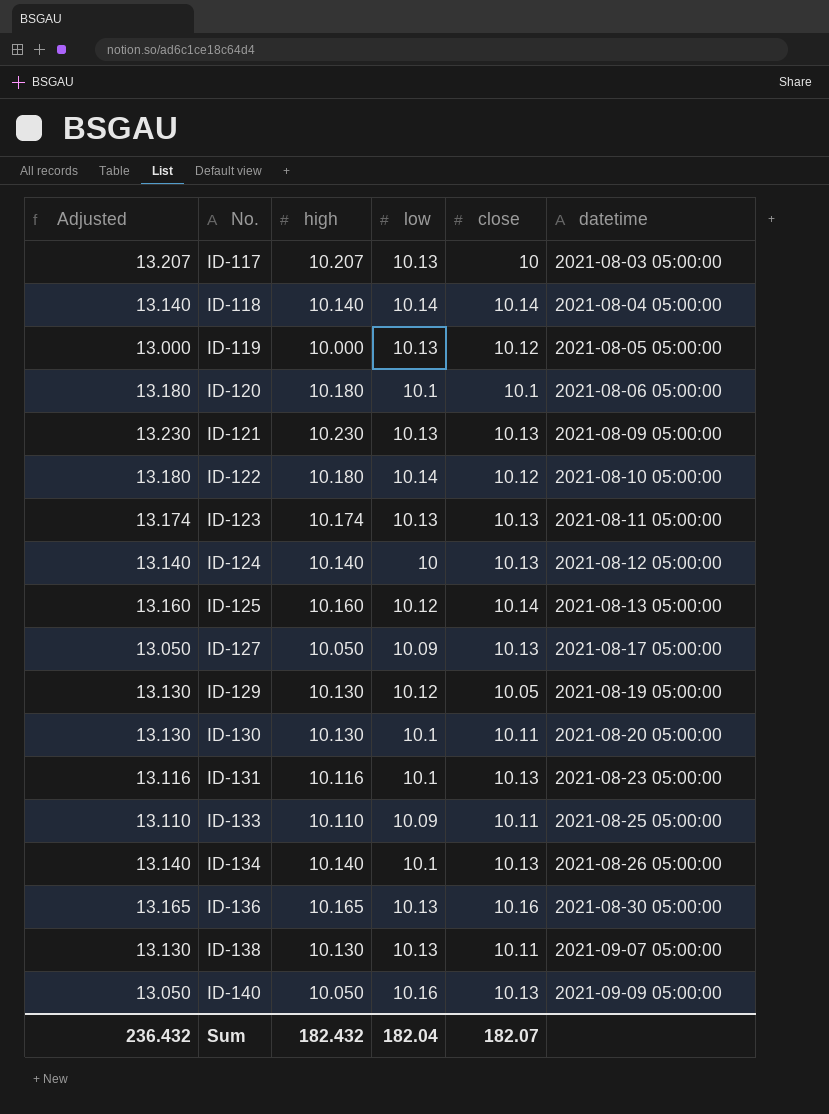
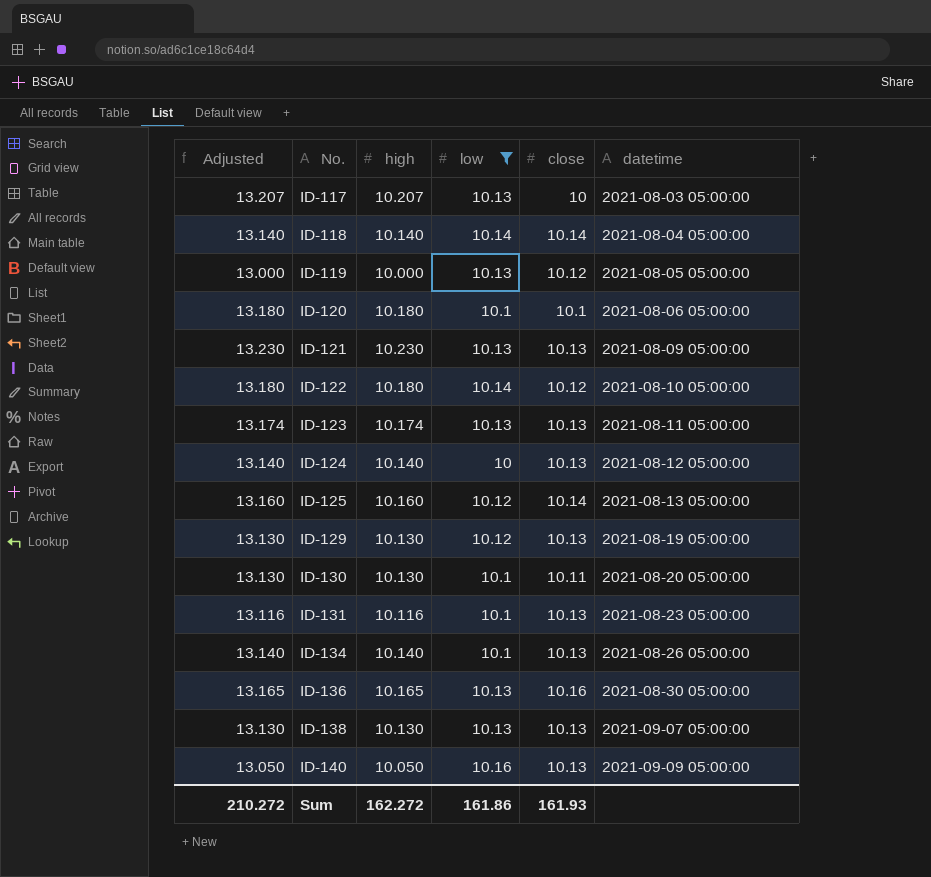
filter: none -> low != 10.09
ID-129 | close: 10.05 -> 10.13
ID-138 | close: 10.11 -> 10.13
Sum | Adjusted: 236.432 -> 210.272
Sum | high: 182.432 -> 162.272
Sum | low: 182.04 -> 161.86
Sum | close: 182.07 -> 161.93

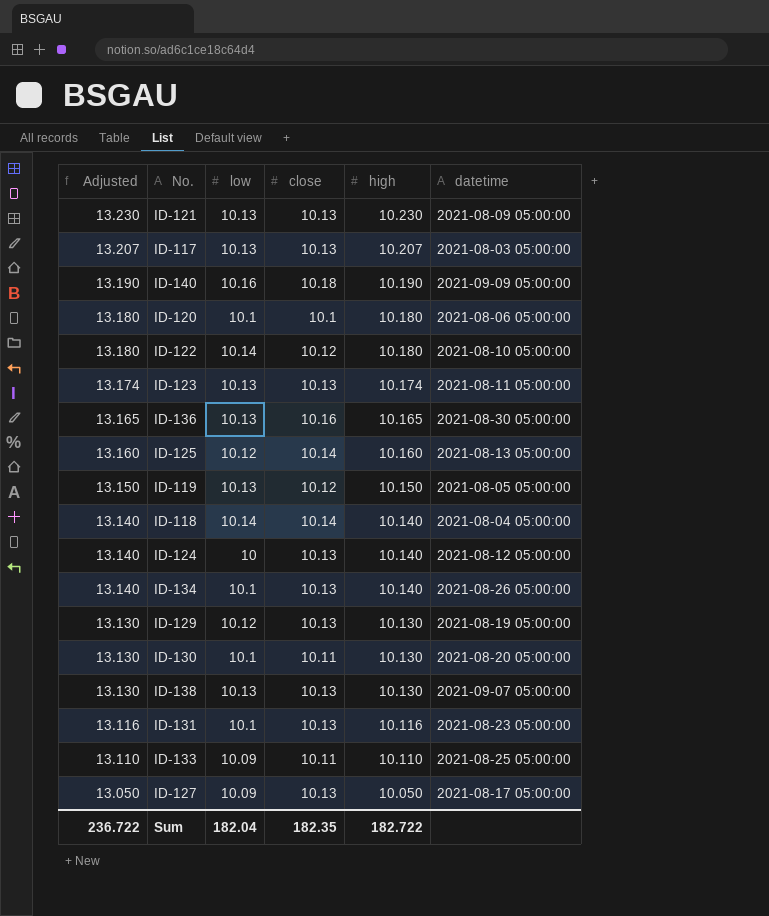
filter: low != 10.09 -> none
row order: No. ascending -> Adjusted descending
column high | position: 3 -> 5
ID-117 | close: 10 -> 10.13
ID-140 | Adjusted: 13.050 -> 13.190
ID-140 | close: 10.13 -> 10.18
ID-140 | high: 10.050 -> 10.190
ID-119 | Adjusted: 13.000 -> 13.150
ID-119 | high: 10.000 -> 10.150
Sum | Adjusted: 210.272 -> 236.722
Sum | low: 161.86 -> 182.04
Sum | close: 161.93 -> 182.35
Sum | high: 162.272 -> 182.722

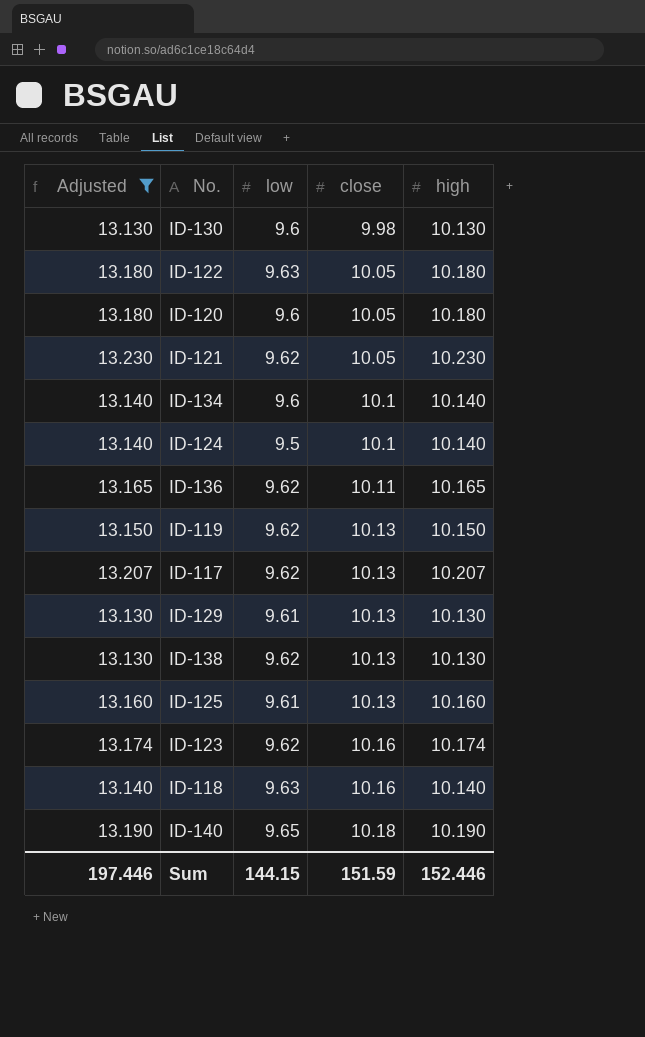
filter: none -> Adjusted >= 13.130
row order: Adjusted descending -> close ascending
column datetime | position: 6 -> none
ID-130 | low: 10.1 -> 9.6
ID-130 | close: 10.11 -> 9.98
ID-122 | low: 10.14 -> 9.63
ID-122 | close: 10.12 -> 10.05
ID-120 | low: 10.1 -> 9.6
ID-120 | close: 10.1 -> 10.05
ID-121 | low: 10.13 -> 9.62
ID-121 | close: 10.13 -> 10.05
ID-134 | low: 10.1 -> 9.6
ID-134 | close: 10.13 -> 10.1
ID-124 | low: 10 -> 9.5
ID-124 | close: 10.13 -> 10.1
ID-136 | low: 10.13 -> 9.62
ID-136 | close: 10.16 -> 10.11
ID-119 | low: 10.13 -> 9.62
ID-119 | close: 10.12 -> 10.13
ID-117 | low: 10.13 -> 9.62
ID-129 | low: 10.12 -> 9.61
ID-138 | low: 10.13 -> 9.62
ID-125 | low: 10.12 -> 9.61
ID-125 | close: 10.14 -> 10.13
ID-123 | low: 10.13 -> 9.62
ID-123 | close: 10.13 -> 10.16
ID-118 | low: 10.14 -> 9.63
ID-118 | close: 10.14 -> 10.16
ID-140 | low: 10.16 -> 9.65
Sum | Adjusted: 236.722 -> 197.446
Sum | low: 182.04 -> 144.15
Sum | close: 182.35 -> 151.59
Sum | high: 182.722 -> 152.446

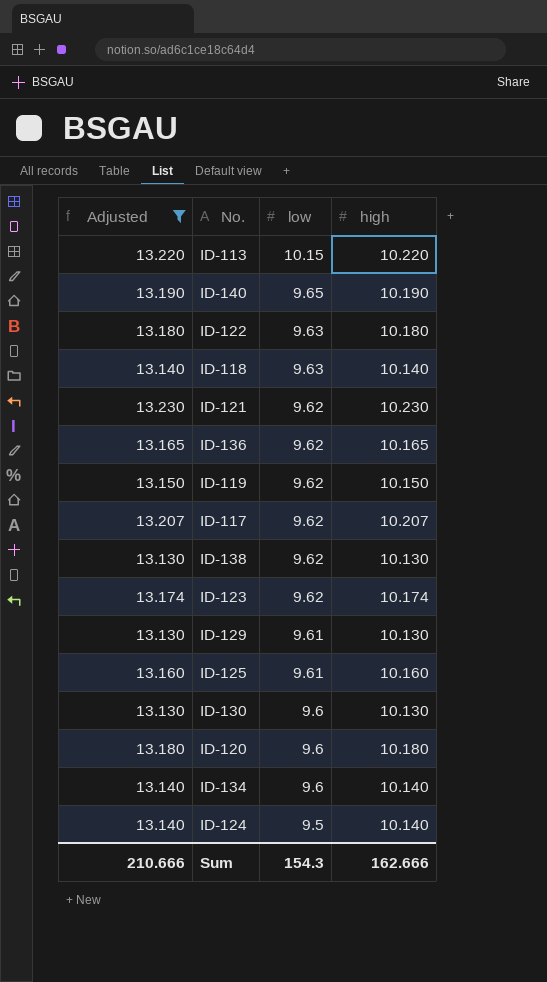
row order: close ascending -> low descending
column close | position: 4 -> none
row ID-113: none -> 13.220 | 10.15 | 10.220
Sum | Adjusted: 197.446 -> 210.666
Sum | low: 144.15 -> 154.3
Sum | high: 152.446 -> 162.666

